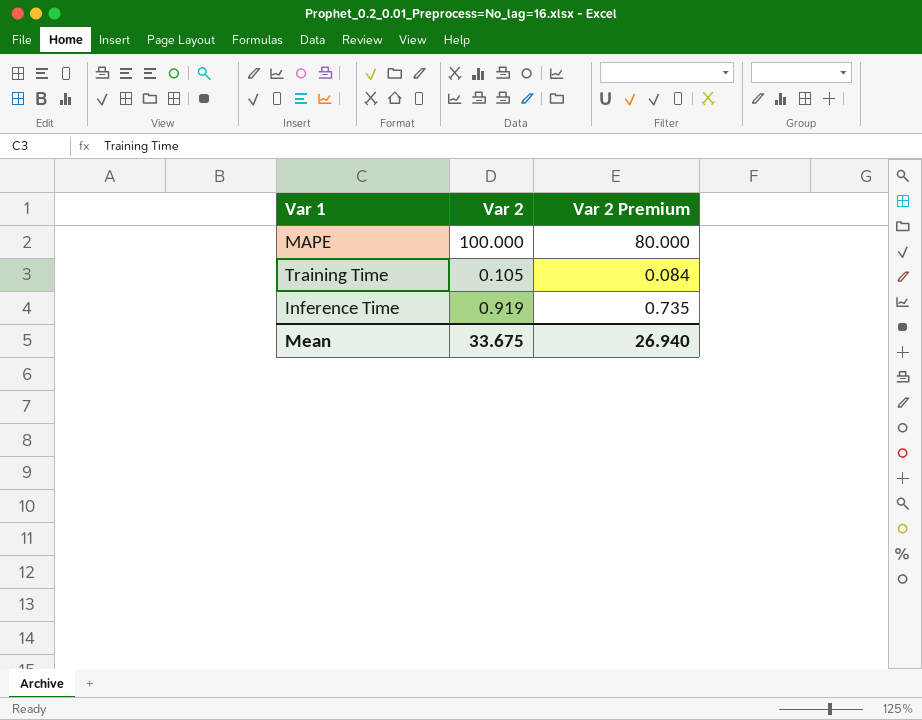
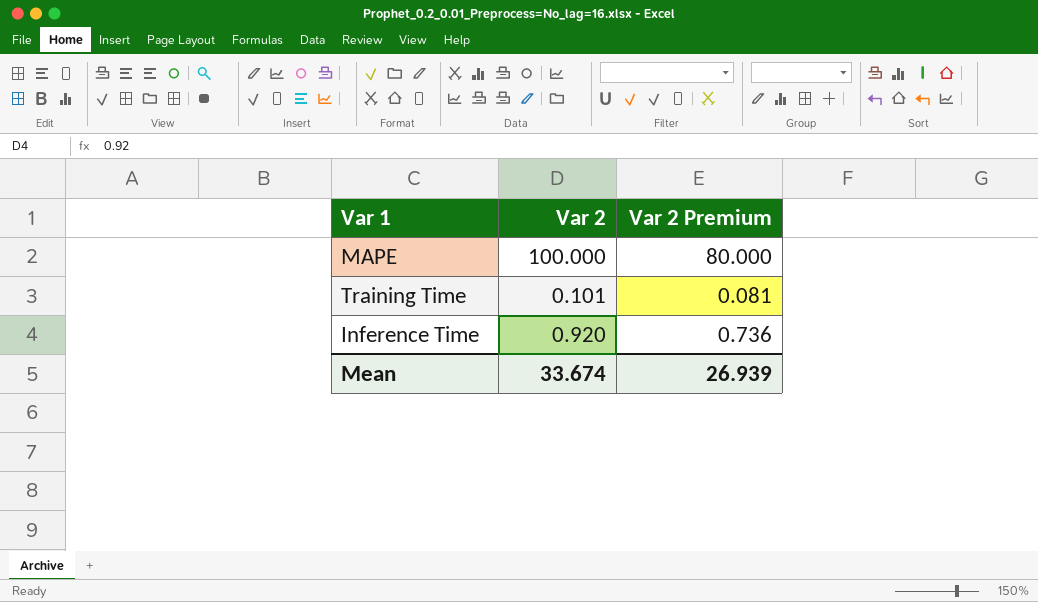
Training Time | Var 2: 0.105 -> 0.101
Training Time | Var 2 Premium: 0.084 -> 0.081
Inference Time | Var 2: 0.919 -> 0.920
Inference Time | Var 2 Premium: 0.735 -> 0.736
Mean | Var 2: 33.675 -> 33.674
Mean | Var 2 Premium: 26.940 -> 26.939

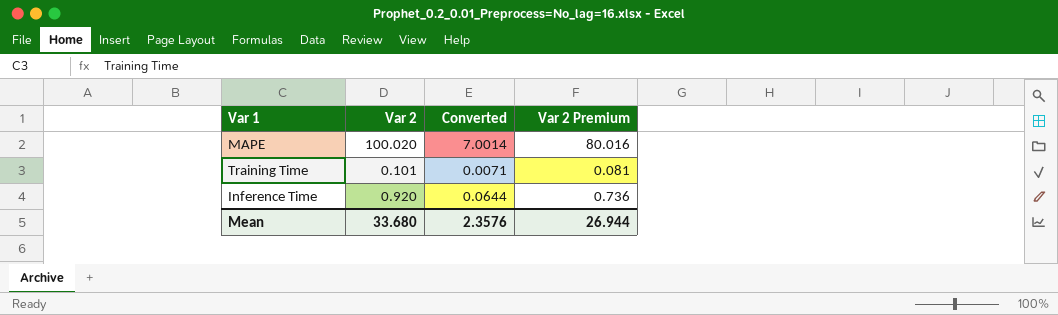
column Converted | formula: none -> [Var 2] * 0.07
MAPE | Var 2: 100.000 -> 100.020
MAPE | Var 2 Premium: 80.000 -> 80.016
Mean | Var 2: 33.674 -> 33.680
Mean | Var 2 Premium: 26.939 -> 26.944

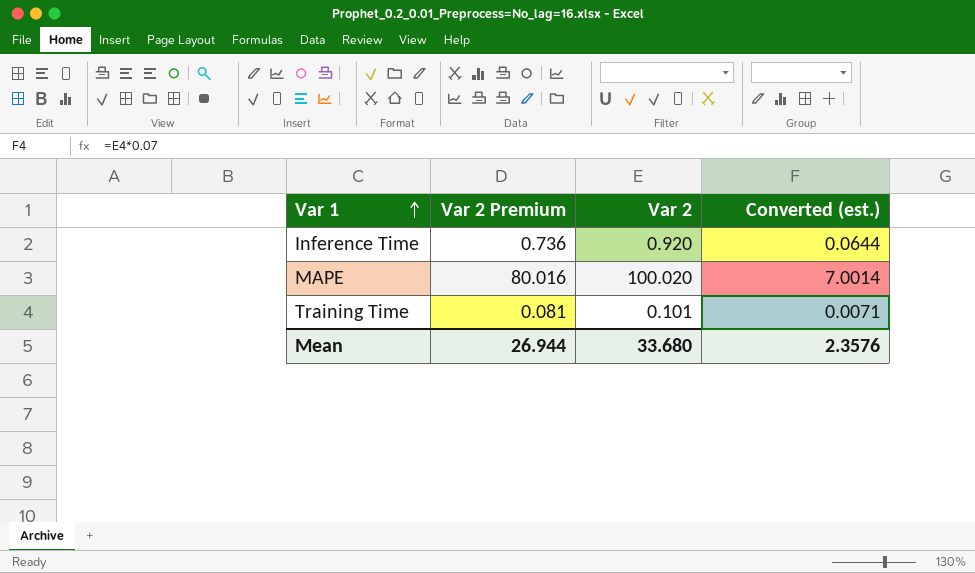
row order: none -> Var 1 ascending
column Var 2 Premium | position: 4 -> 2
column name: Converted -> Converted (est.)

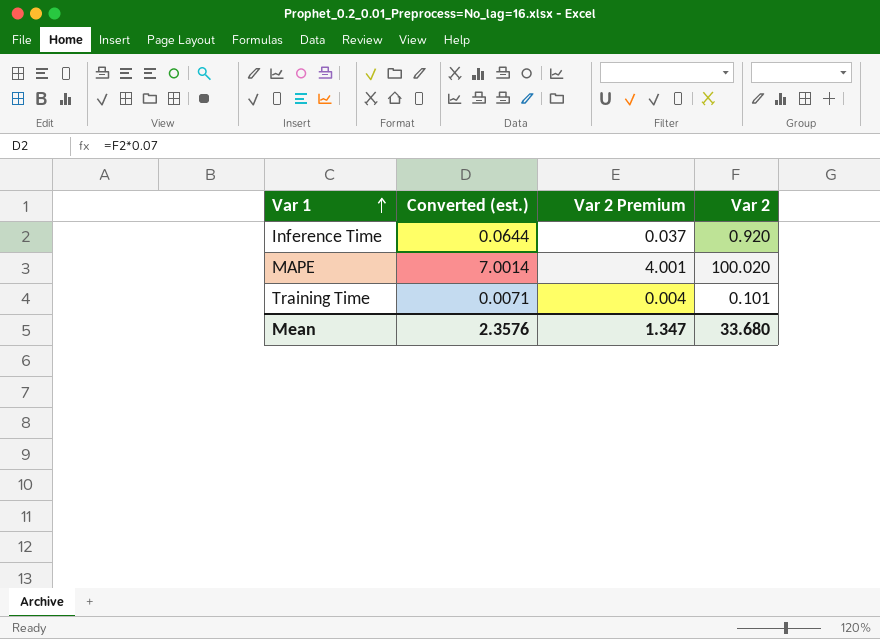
column Converted (est.) | position: 4 -> 2
column Var 2 Premium | formula: [Var 2] * 0.8 -> [Var 2] * 0.04
Mean | Var 2 Premium: 26.944 -> 1.347

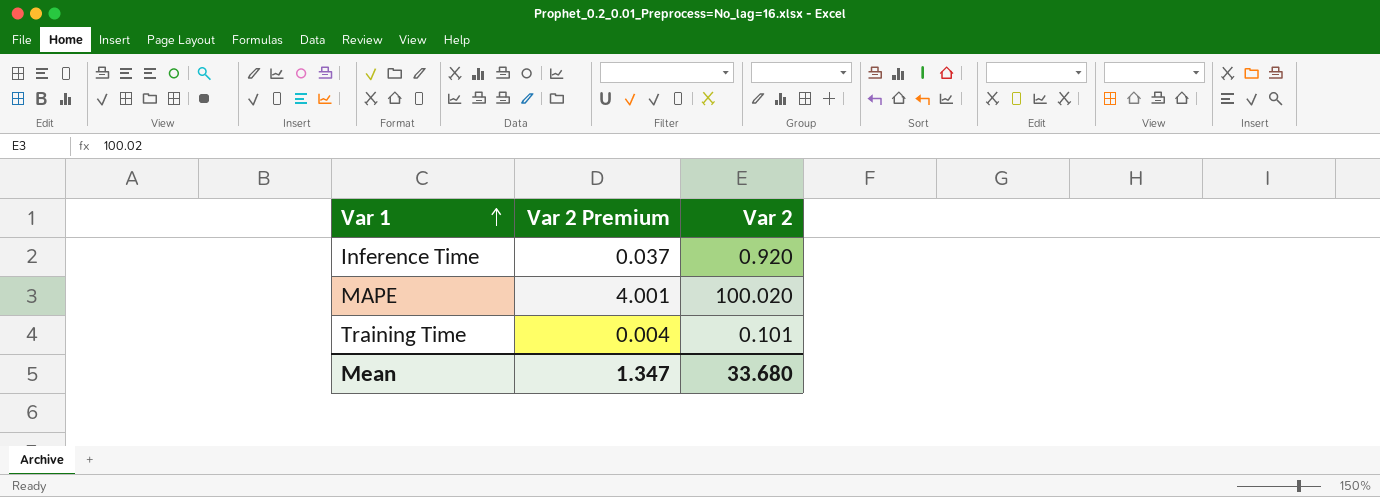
column Converted (est.) | formula: [Var 2] * 0.07 -> none

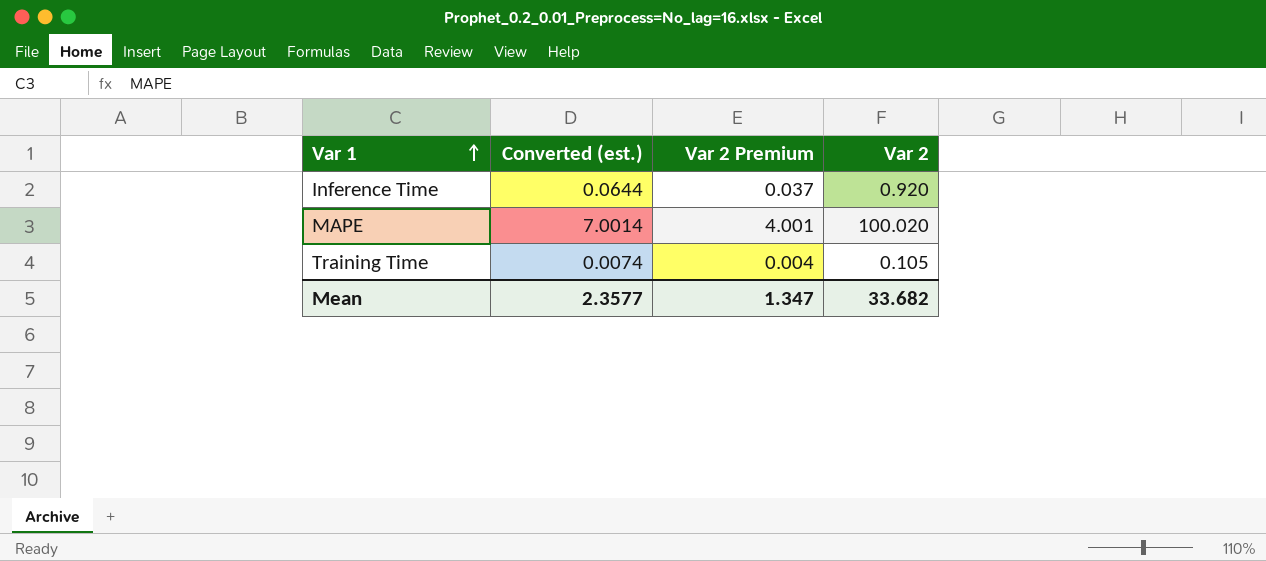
column Converted (est.) | formula: none -> [Var 2] * 0.07
Training Time | Var 2: 0.101 -> 0.105
Mean | Var 2: 33.680 -> 33.682

